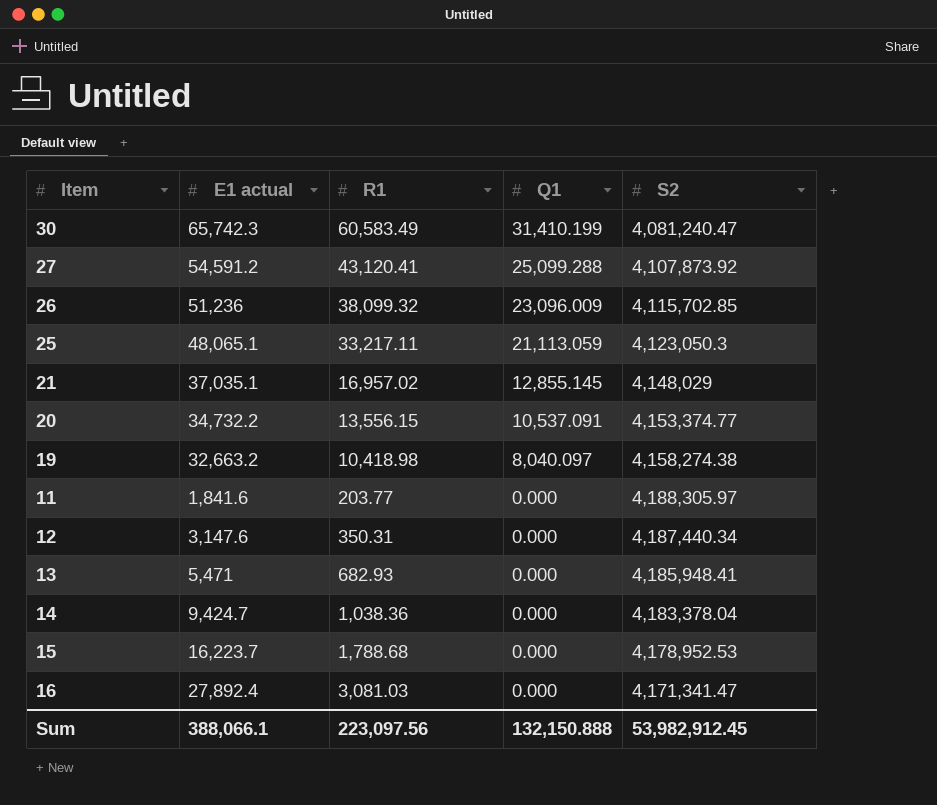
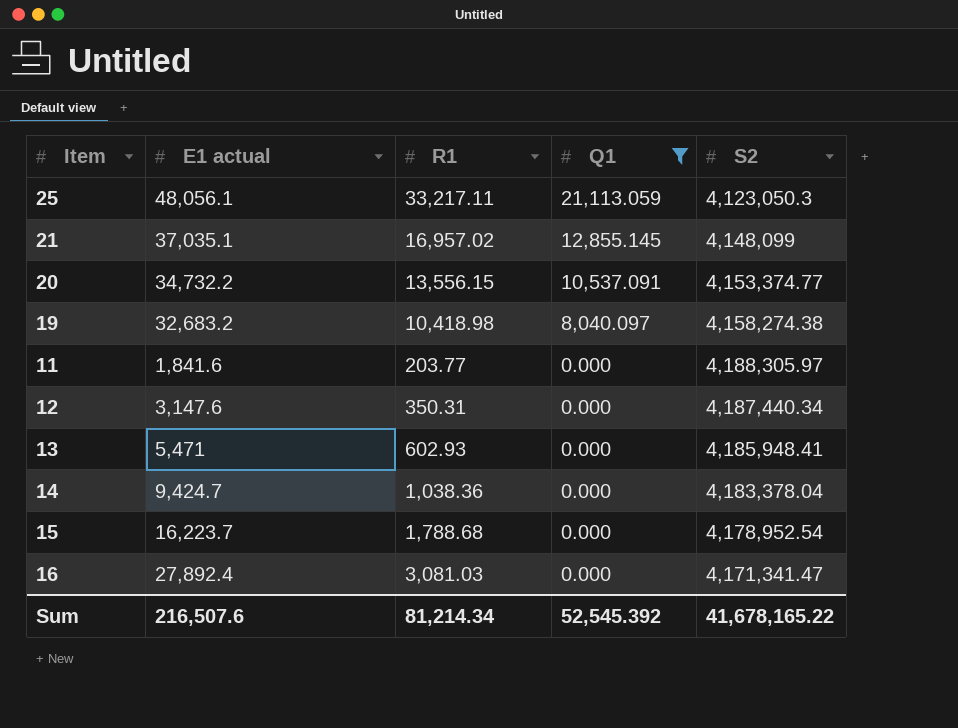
filter: none -> Q1 <= 21,113.059
25 | E1 actual: 48,065.1 -> 48,056.1
21 | S2: 4,148,029 -> 4,148,099
19 | E1 actual: 32,663.2 -> 32,683.2
13 | R1: 682.93 -> 602.93
15 | S2: 4,178,952.53 -> 4,178,952.54
Sum | E1 actual: 388,066.1 -> 216,507.6
Sum | R1: 223,097.56 -> 81,214.34
Sum | Q1: 132,150.888 -> 52,545.392
Sum | S2: 53,982,912.45 -> 41,678,165.22

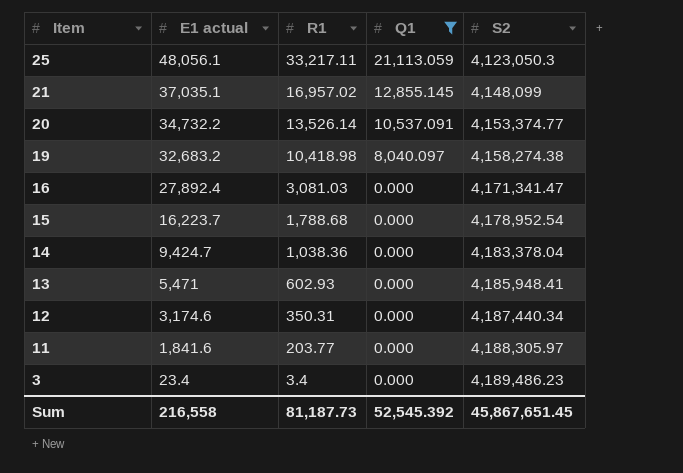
row order: Q1 descending -> Item descending
20 | R1: 13,556.15 -> 13,526.14
12 | E1 actual: 3,147.6 -> 3,174.6
row 3: none -> 23.4 | 3.4 | 0.000 | 4,189,486.23
Sum | E1 actual: 216,507.6 -> 216,558
Sum | R1: 81,214.34 -> 81,187.73
Sum | S2: 41,678,165.22 -> 45,867,651.45

